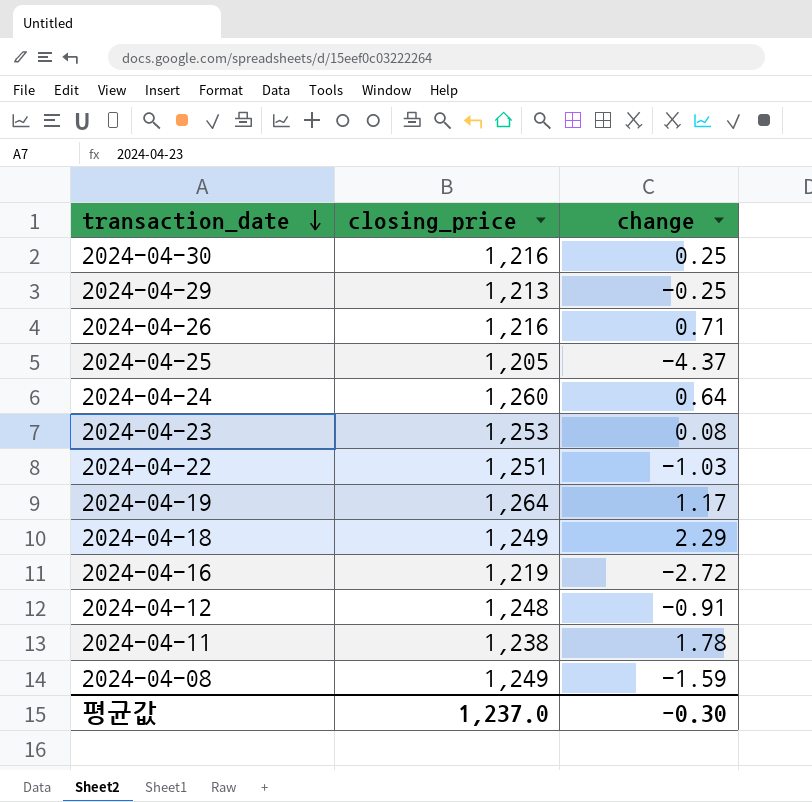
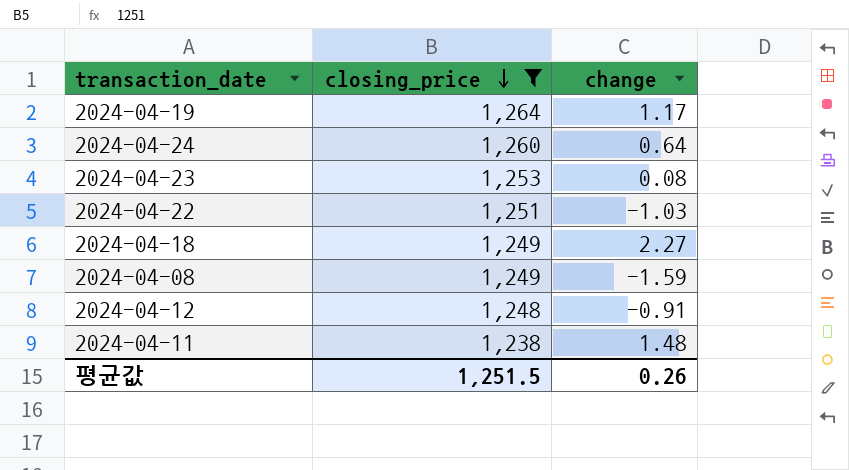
filter: none -> closing_price >= 1,238
row order: transaction_date descending -> closing_price descending
2024-04-18 | change: 2.29 -> 2.27
2024-04-11 | change: 1.78 -> 1.48
평균값 | closing_price: 1,237.0 -> 1,251.5
평균값 | change: -0.30 -> 0.26

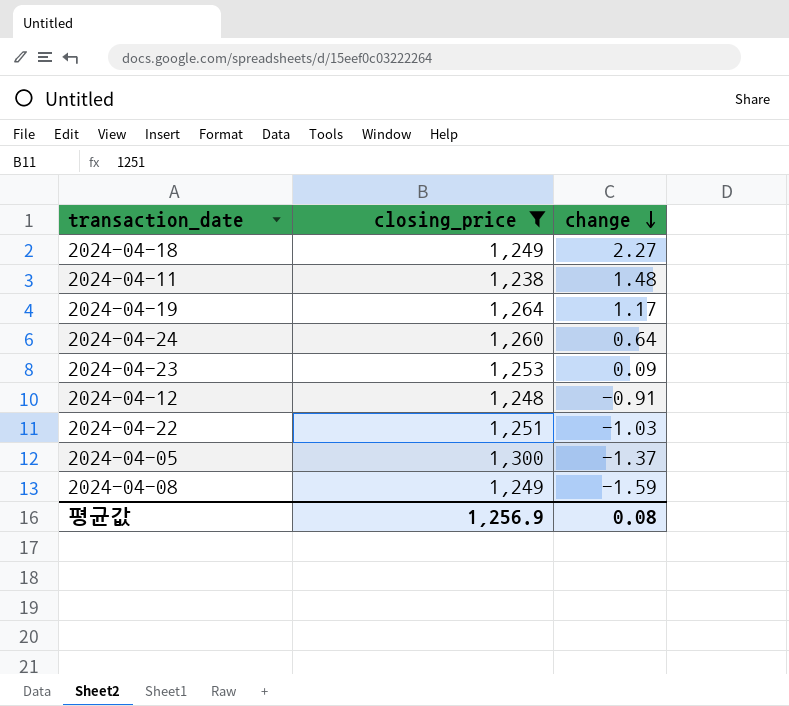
row order: closing_price descending -> change descending
2024-04-23 | change: 0.08 -> 0.09
row 2024-04-05: none -> 1,300 | -1.37
평균값 | closing_price: 1,251.5 -> 1,256.9
평균값 | change: 0.26 -> 0.08

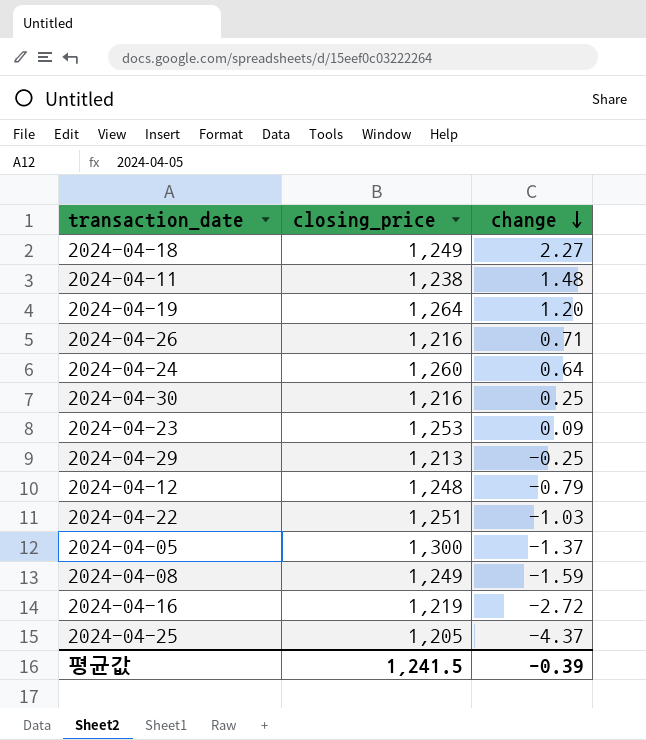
filter: closing_price >= 1,238 -> none
2024-04-19 | change: 1.17 -> 1.20
2024-04-12 | change: -0.91 -> -0.79
평균값 | closing_price: 1,256.9 -> 1,241.5
평균값 | change: 0.08 -> -0.39

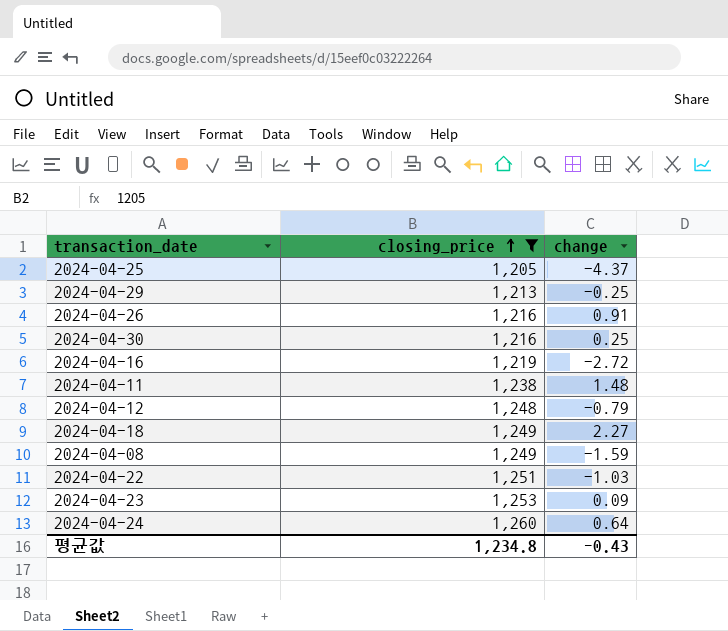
filter: none -> closing_price <= 1,260
row order: change descending -> closing_price ascending
2024-04-26 | change: 0.71 -> 0.91
평균값 | closing_price: 1,241.5 -> 1,234.8
평균값 | change: -0.39 -> -0.43

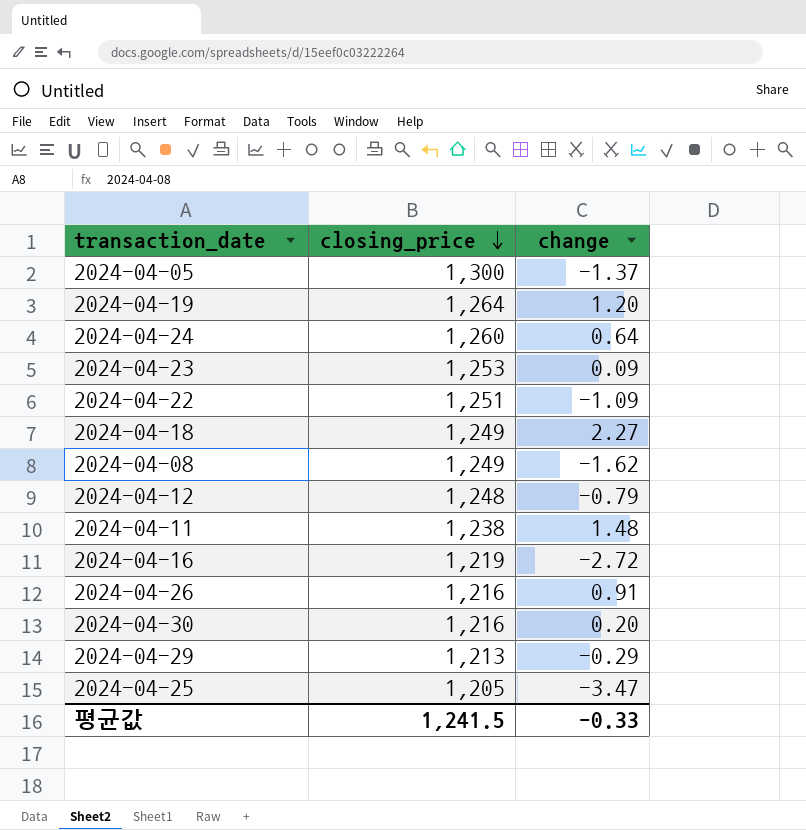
filter: closing_price <= 1,260 -> none
row order: closing_price ascending -> closing_price descending
2024-04-22 | change: -1.03 -> -1.09
2024-04-08 | change: -1.59 -> -1.62
2024-04-30 | change: 0.25 -> 0.20
2024-04-29 | change: -0.25 -> -0.29
2024-04-25 | change: -4.37 -> -3.47
평균값 | closing_price: 1,234.8 -> 1,241.5
평균값 | change: -0.43 -> -0.33

